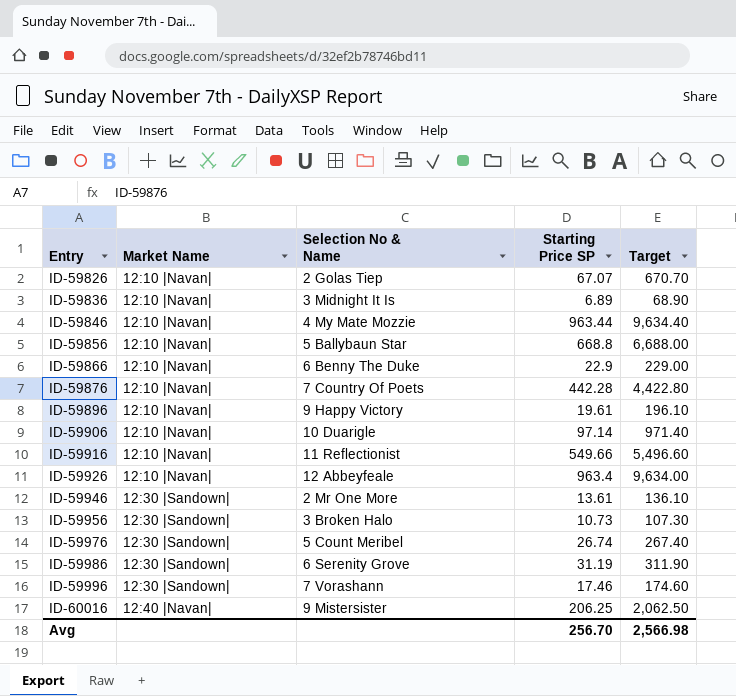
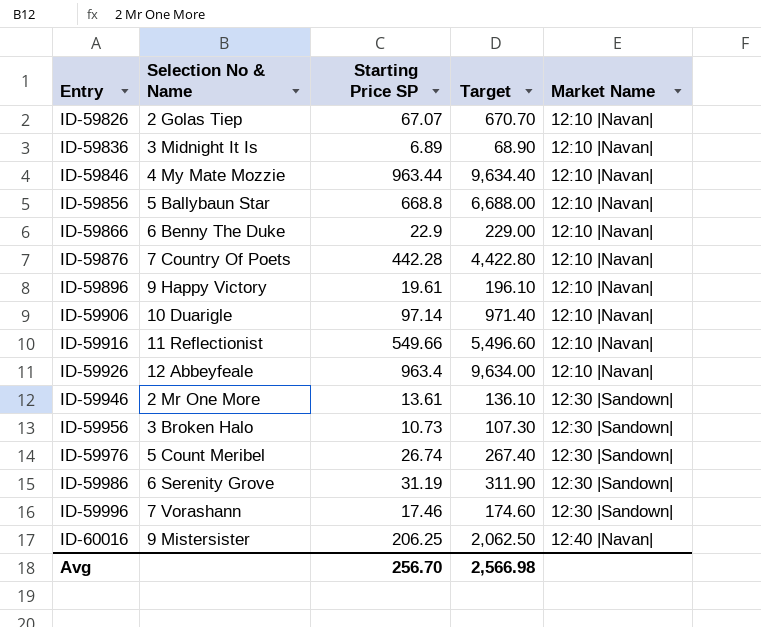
column Market Name | position: 2 -> 5

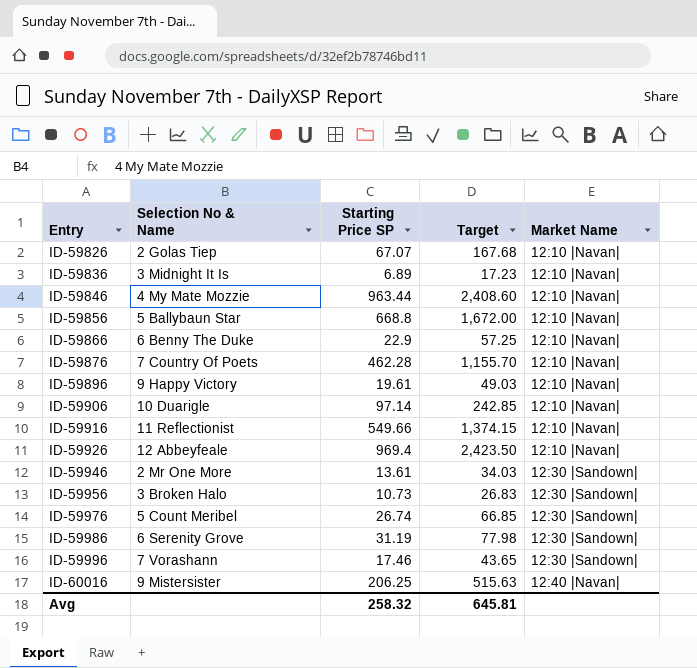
column Target | formula: [Starting Price SP] * 10 -> [Starting Price SP] * 2.5
ID-59876 | Starting Price SP: 442.28 -> 462.28
ID-59926 | Starting Price SP: 963.4 -> 969.4
Avg | Starting Price SP: 256.70 -> 258.32
Avg | Target: 2,566.98 -> 645.81

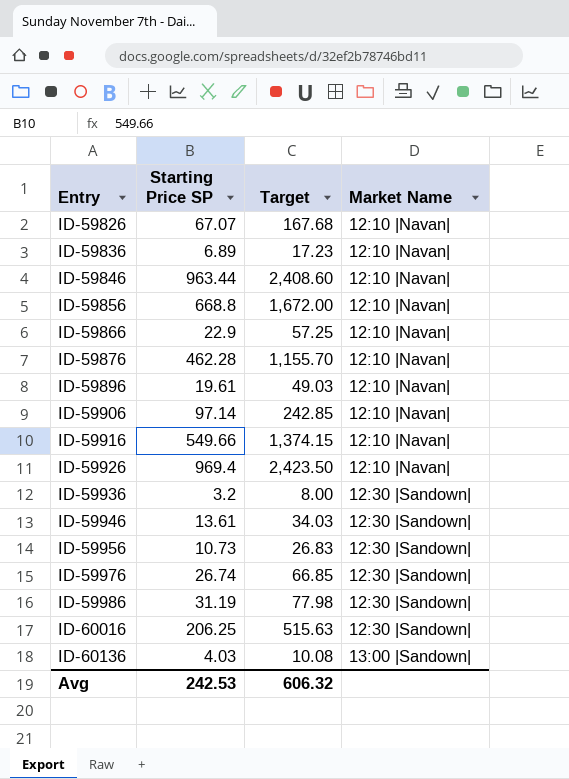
column Selection No & Name | position: 2 -> none
row ID-59996: 7 Vorashann | 17.46 | 43.65 | 12:30 |Sandown| -> none
row ID-59936: none -> 3.2 | 8.00 | 12:30 |Sandown|
ID-60016 | Market Name: 12:40 |Navan| -> 12:30 |Sandown|
row ID-60136: none -> 4.03 | 10.08 | 13:00 |Sandown|
Avg | Starting Price SP: 258.32 -> 242.53
Avg | Target: 645.81 -> 606.32

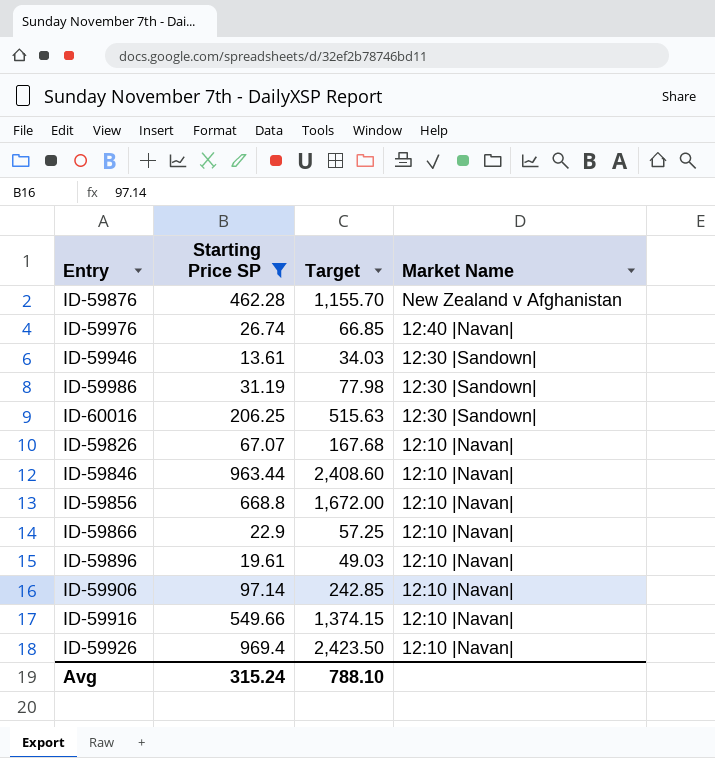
filter: none -> Starting Price SP >= 13.61
row order: Entry ascending -> Market Name descending
ID-59876 | Market Name: 12:10 |Navan| -> New Zealand v Afghanistan
ID-59976 | Market Name: 12:30 |Sandown| -> 12:40 |Navan|
Avg | Starting Price SP: 242.53 -> 315.24
Avg | Target: 606.32 -> 788.10

